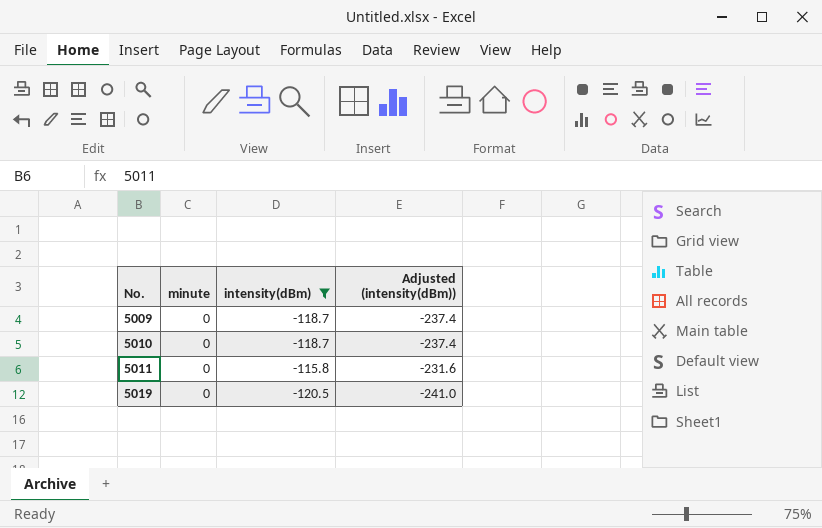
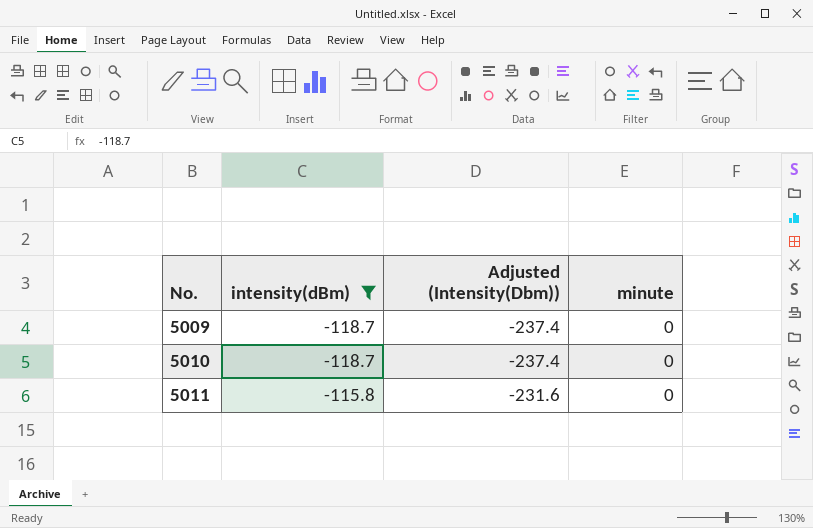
column name: Adjusted (intensity(dBm)) -> Adjusted (Intensity(Dbm))
column minute | position: 2 -> 4
row 5019: 0 | -120.5 | -241.0 -> none

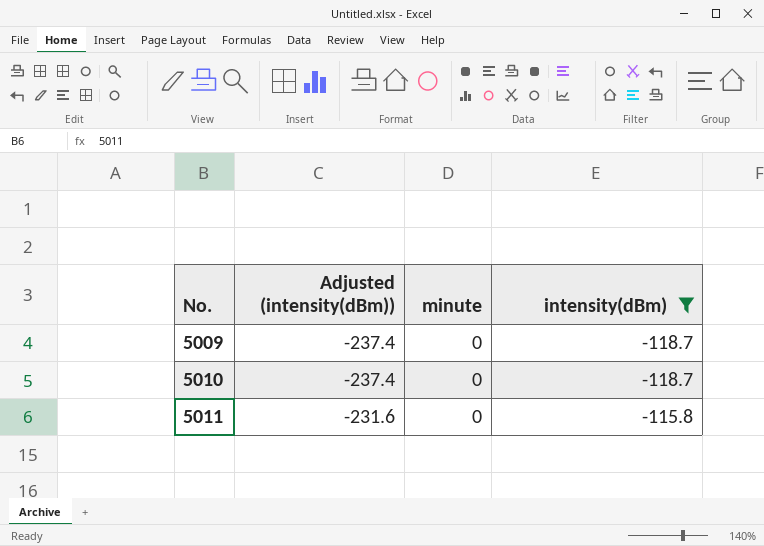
column name: Adjusted (Intensity(Dbm)) -> Adjusted (intensity(dBm))
column intensity(dBm) | position: 2 -> 4

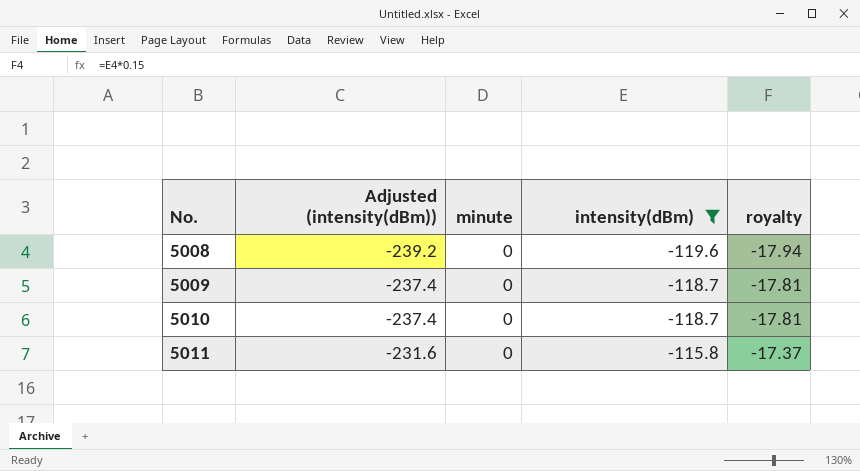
column royalty | formula: none -> [intensity(dBm)] * 0.15
row 5008: none -> -239.2 | 0 | -119.6 | -17.94

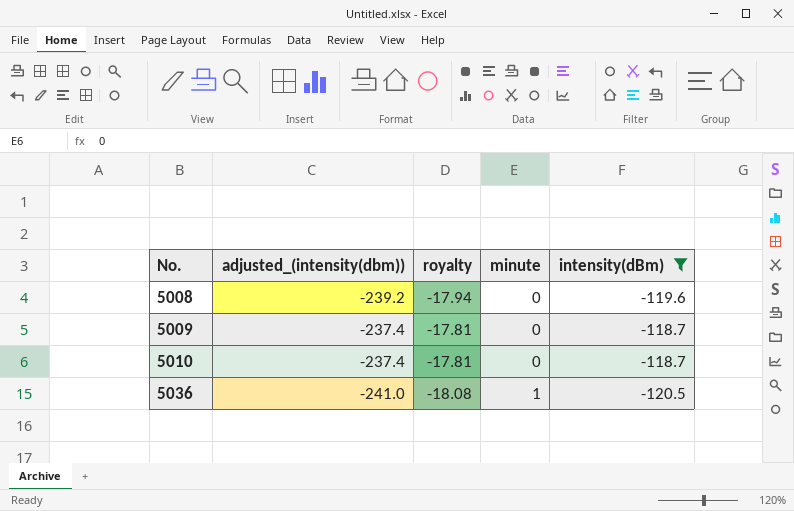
column name: Adjusted (intensity(dBm)) -> adjusted_(intensity(dbm))
column royalty | position: 5 -> 3
row 5011: -231.6 | 0 | -115.8 | -17.37 -> none
row 5036: none -> -241.0 | -18.08 | 1 | -120.5

